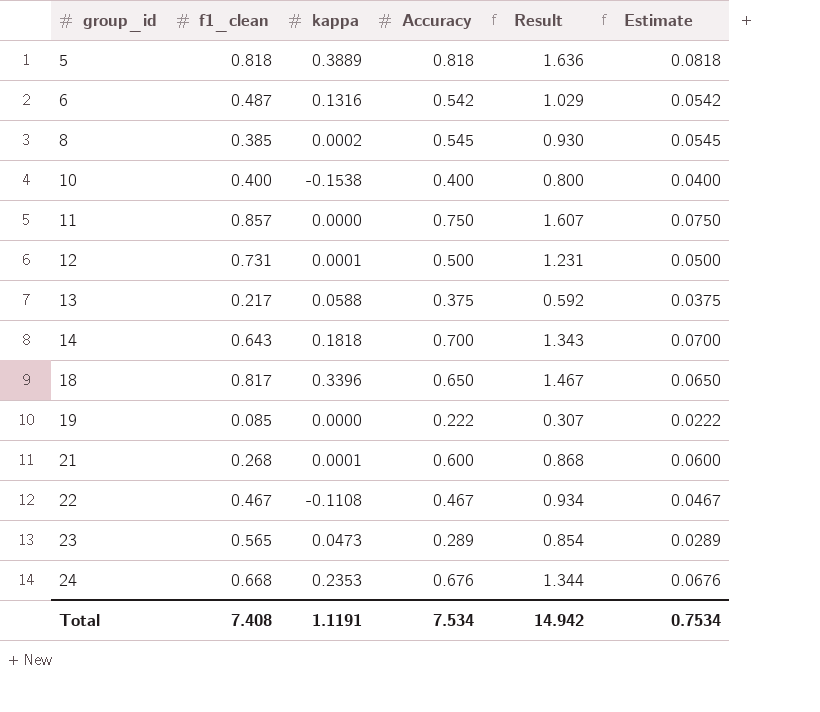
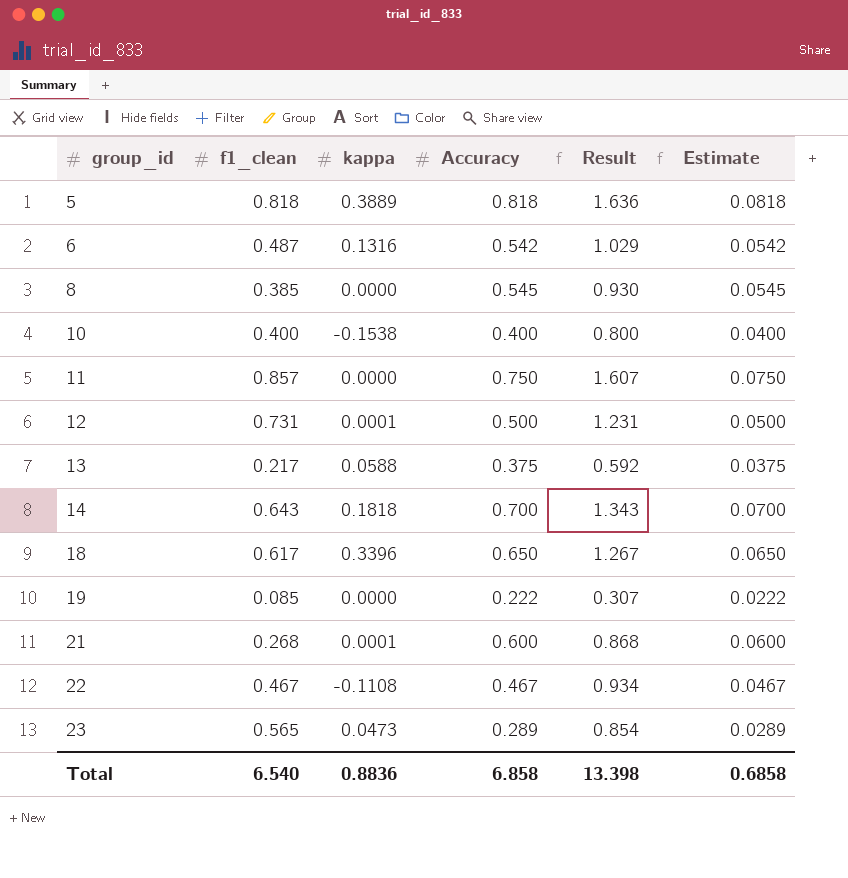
row 24: 0.668 | 0.2353 | 0.676 | 1.344 | 0.0676 -> none
8 | kappa: 0.0002 -> 0.0000
18 | f1_clean: 0.817 -> 0.617
18 | Result: 1.467 -> 1.267
Total | f1_clean: 7.408 -> 6.540
Total | kappa: 1.1191 -> 0.8836
Total | Accuracy: 7.534 -> 6.858
Total | Result: 14.942 -> 13.398
Total | Estimate: 0.7534 -> 0.6858

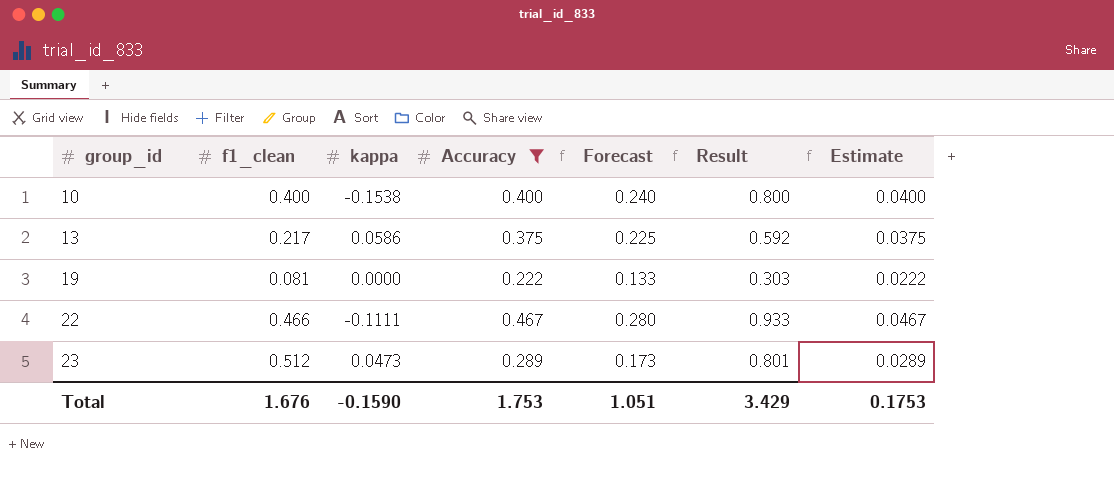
filter: none -> Accuracy <= 0.467
column Forecast | formula: none -> [Accuracy] * 0.6
13 | kappa: 0.0588 -> 0.0586
19 | f1_clean: 0.085 -> 0.081
19 | Result: 0.307 -> 0.303
22 | f1_clean: 0.467 -> 0.466
22 | kappa: -0.1108 -> -0.1111
22 | Result: 0.934 -> 0.933
23 | f1_clean: 0.565 -> 0.512
23 | Result: 0.854 -> 0.801
Total | f1_clean: 6.540 -> 1.676
Total | kappa: 0.8836 -> -0.1590
Total | Accuracy: 6.858 -> 1.753
Total | Result: 13.398 -> 3.429
Total | Estimate: 0.6858 -> 0.1753

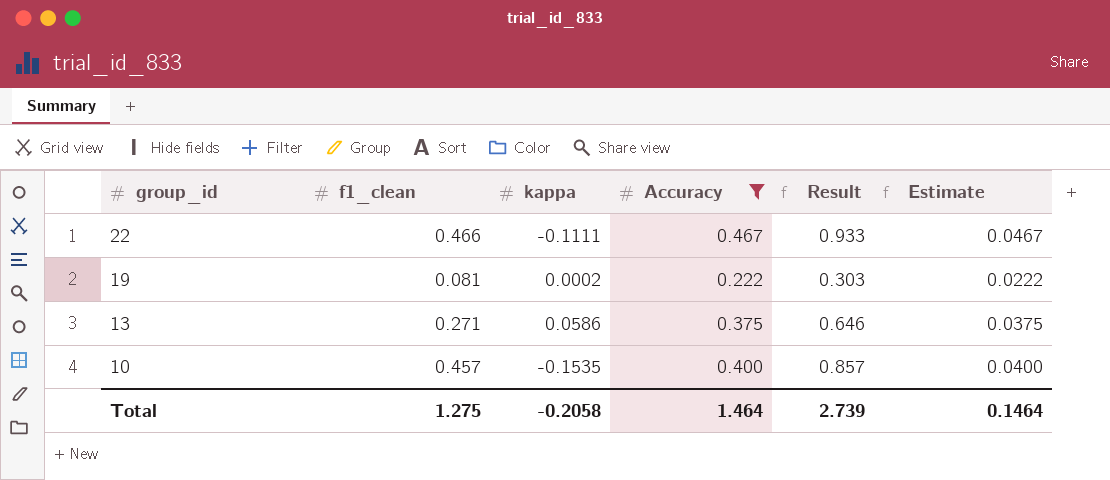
row order: group_id ascending -> group_id descending
column Forecast | formula: [Accuracy] * 0.6 -> none
row 23: 0.512 | 0.0473 | 0.289 | 0.173 | 0.801 | 0.0289 -> none
19 | kappa: 0.0000 -> 0.0002
13 | f1_clean: 0.217 -> 0.271
13 | Result: 0.592 -> 0.646
10 | f1_clean: 0.400 -> 0.457
10 | kappa: -0.1538 -> -0.1535
10 | Result: 0.800 -> 0.857
Total | f1_clean: 1.676 -> 1.275
Total | kappa: -0.1590 -> -0.2058
Total | Accuracy: 1.753 -> 1.464
Total | Result: 3.429 -> 2.739
Total | Estimate: 0.1753 -> 0.1464

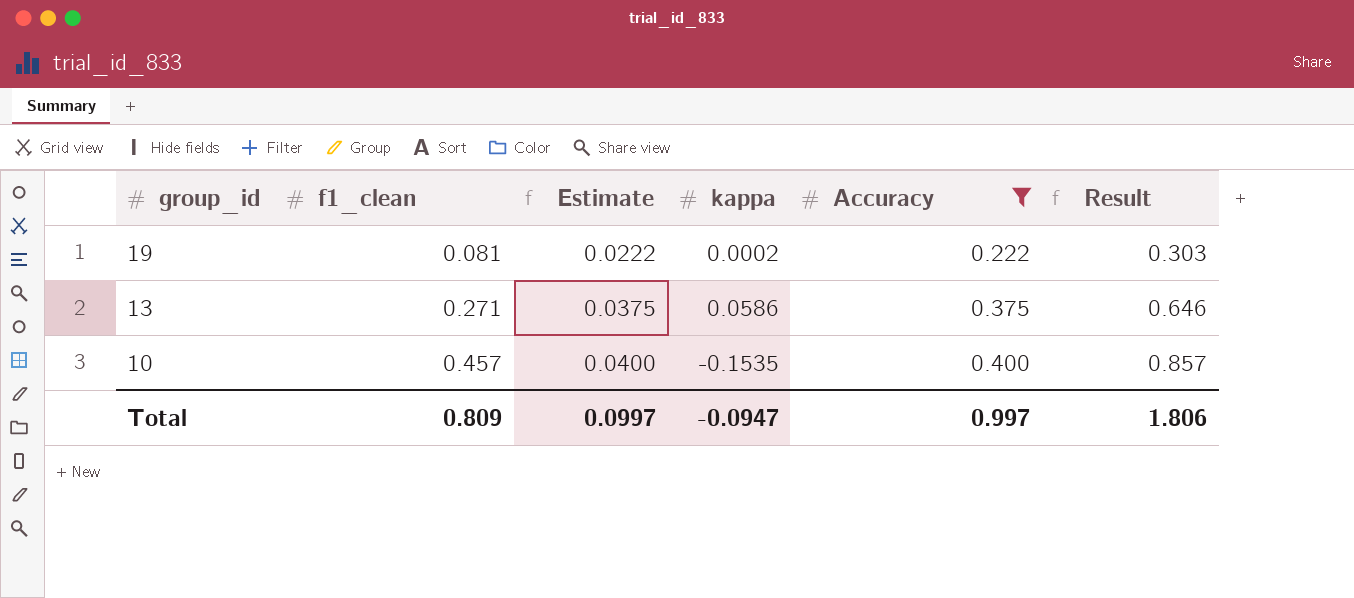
column Estimate | position: 6 -> 3
row 22: 0.466 | -0.1111 | 0.467 | 0.933 | 0.0467 -> none
Total | f1_clean: 1.275 -> 0.809
Total | Estimate: 0.1464 -> 0.0997
Total | kappa: -0.2058 -> -0.0947
Total | Accuracy: 1.464 -> 0.997
Total | Result: 2.739 -> 1.806

